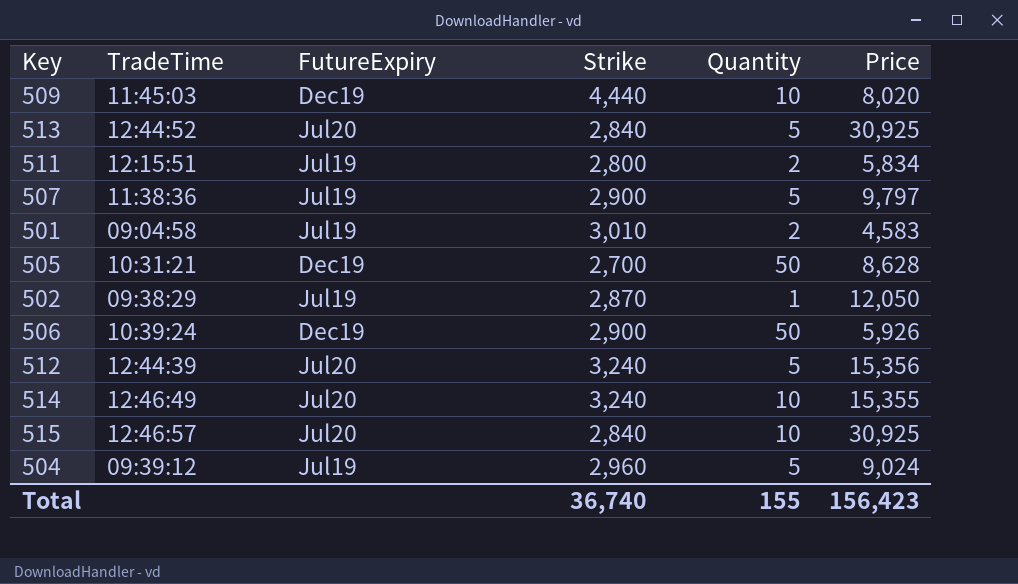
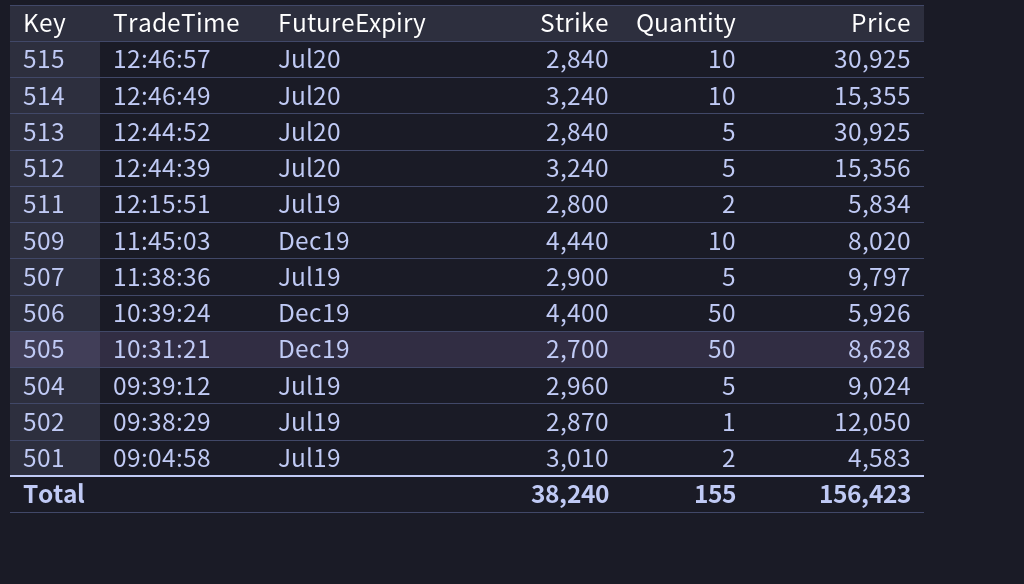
row order: none -> Key descending
506 | Strike: 2,900 -> 4,400
Total | Strike: 36,740 -> 38,240

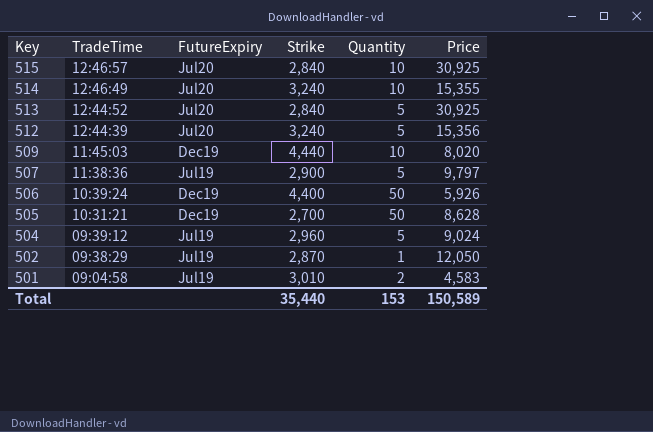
row 511: 12:15:51 | Jul19 | 2,800 | 2 | 5,834 -> none
Total | Strike: 38,240 -> 35,440
Total | Quantity: 155 -> 153
Total | Price: 156,423 -> 150,589

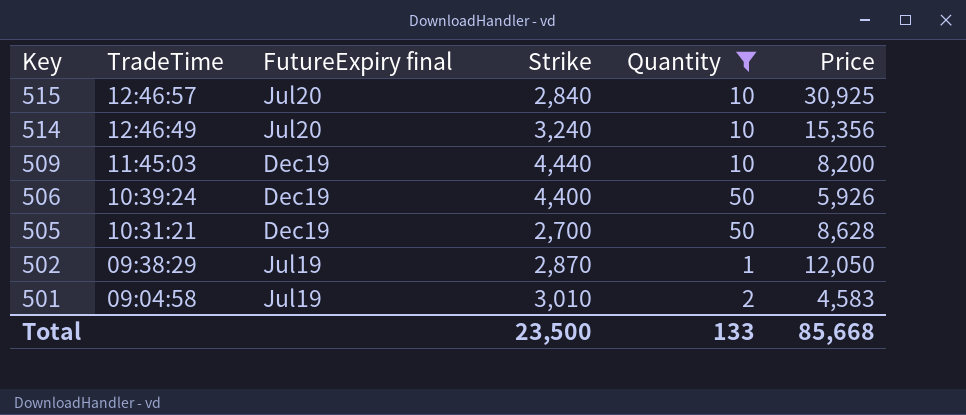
filter: none -> Quantity != 5
column name: FutureExpiry -> FutureExpiry final
514 | Price: 15,355 -> 15,356
509 | Price: 8,020 -> 8,200
Total | Strike: 35,440 -> 23,500
Total | Quantity: 153 -> 133
Total | Price: 150,589 -> 85,668

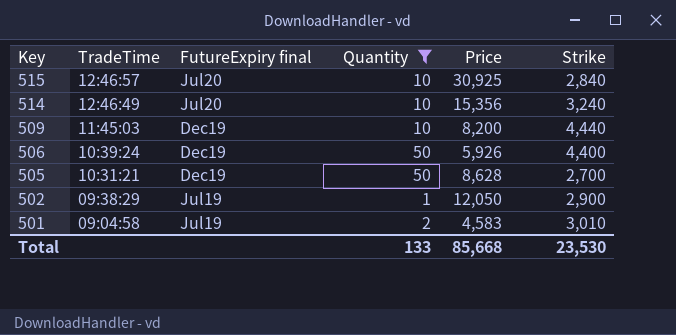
column Strike | position: 4 -> 6
502 | Strike: 2,870 -> 2,900
Total | Strike: 23,500 -> 23,530

